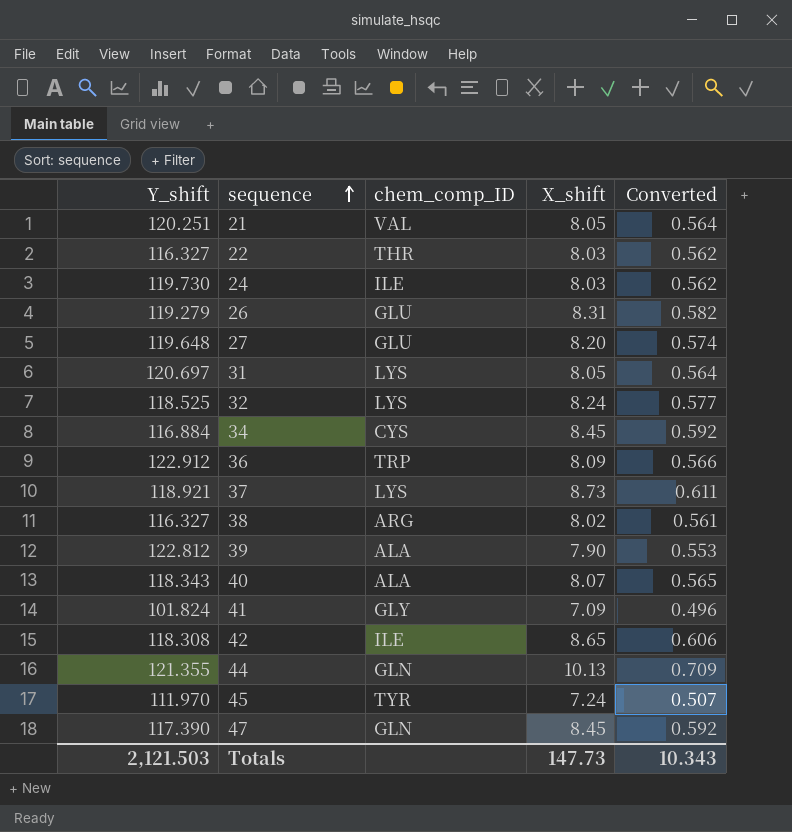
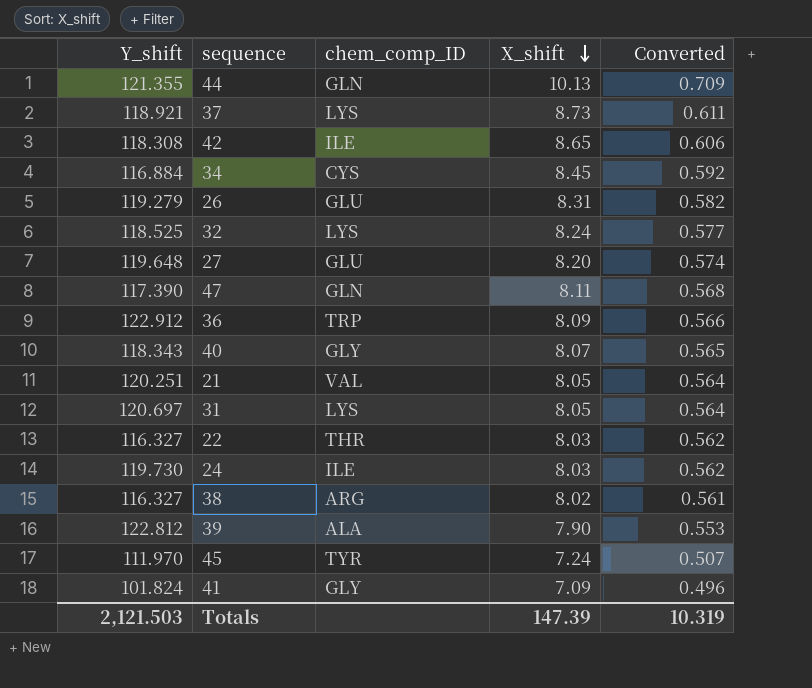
row order: sequence ascending -> X_shift descending
47 | X_shift: 8.45 -> 8.11
47 | Converted: 0.592 -> 0.568
40 | chem_comp_ID: ALA -> GLY
Totals | X_shift: 147.73 -> 147.39
Totals | Converted: 10.343 -> 10.319

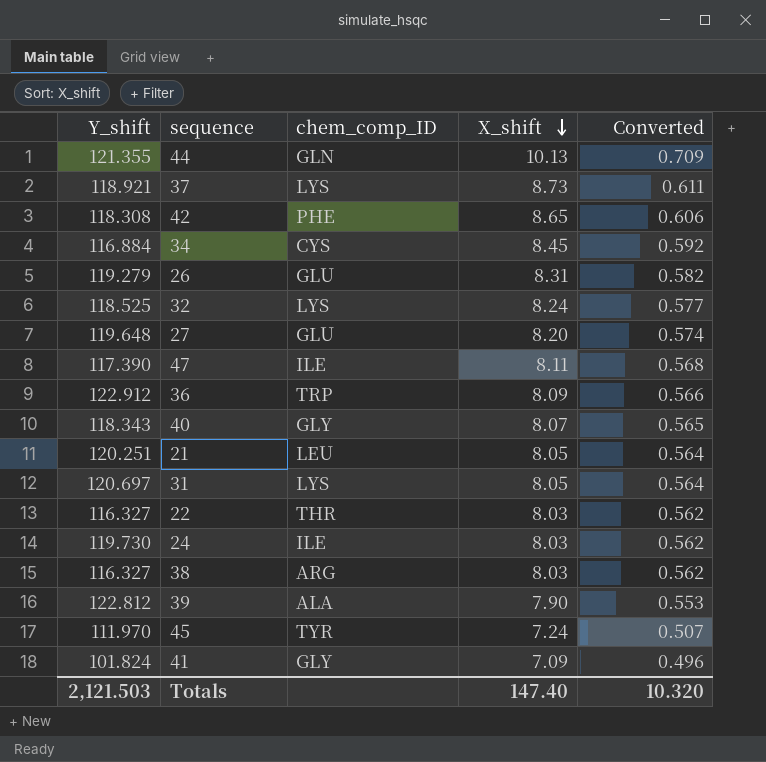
42 | chem_comp_ID: ILE -> PHE
47 | chem_comp_ID: GLN -> ILE
21 | chem_comp_ID: VAL -> LEU
38 | X_shift: 8.02 -> 8.03
38 | Converted: 0.561 -> 0.562
Totals | X_shift: 147.39 -> 147.40
Totals | Converted: 10.319 -> 10.320

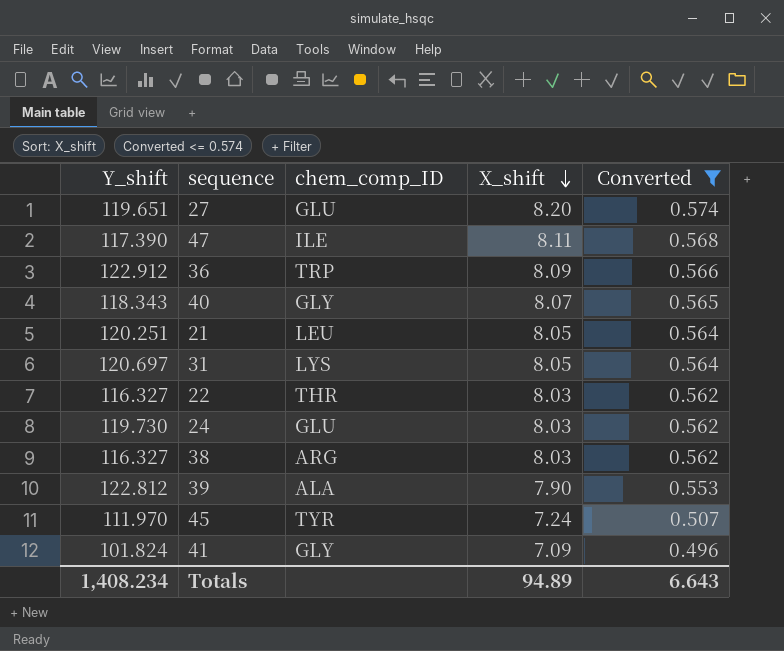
filter: none -> Converted <= 0.574
27 | Y_shift: 119.648 -> 119.651
24 | chem_comp_ID: ILE -> GLU
Totals | Y_shift: 2,121.503 -> 1,408.234
Totals | X_shift: 147.40 -> 94.89
Totals | Converted: 10.320 -> 6.643

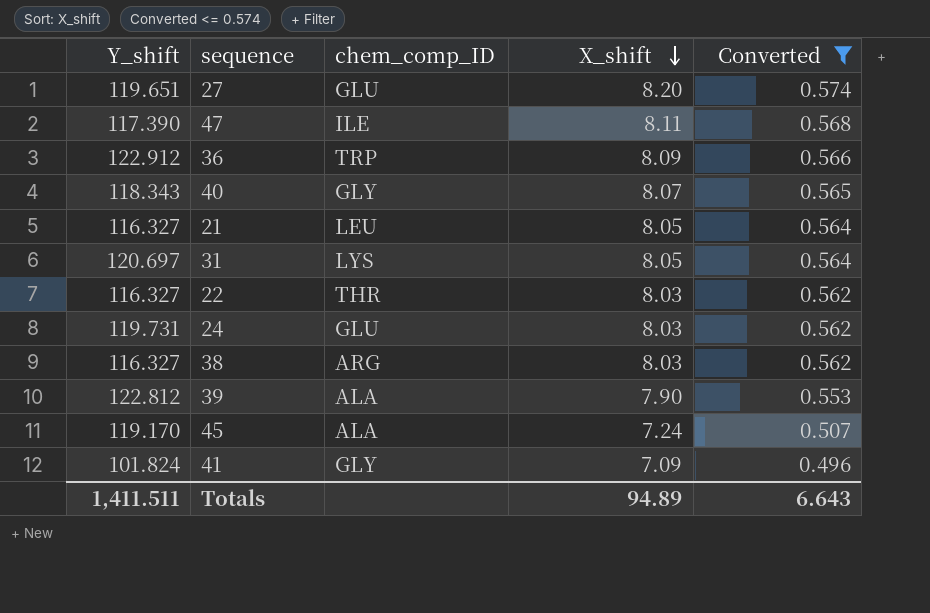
21 | Y_shift: 120.251 -> 116.327
24 | Y_shift: 119.730 -> 119.731
45 | Y_shift: 111.970 -> 119.170
45 | chem_comp_ID: TYR -> ALA
Totals | Y_shift: 1,408.234 -> 1,411.511

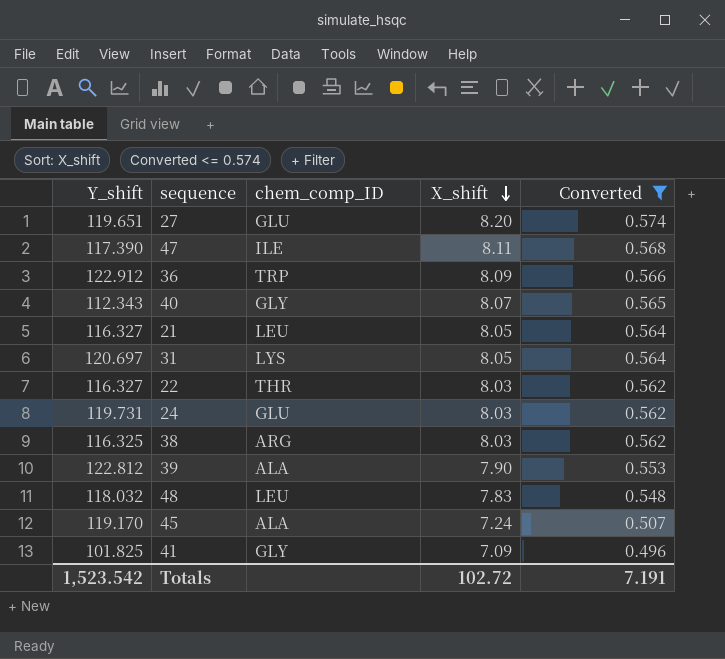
40 | Y_shift: 118.343 -> 112.343
38 | Y_shift: 116.327 -> 116.325
row 48: none -> 118.032 | LEU | 7.83 | 0.548
41 | Y_shift: 101.824 -> 101.825
Totals | Y_shift: 1,411.511 -> 1,523.542
Totals | X_shift: 94.89 -> 102.72
Totals | Converted: 6.643 -> 7.191

